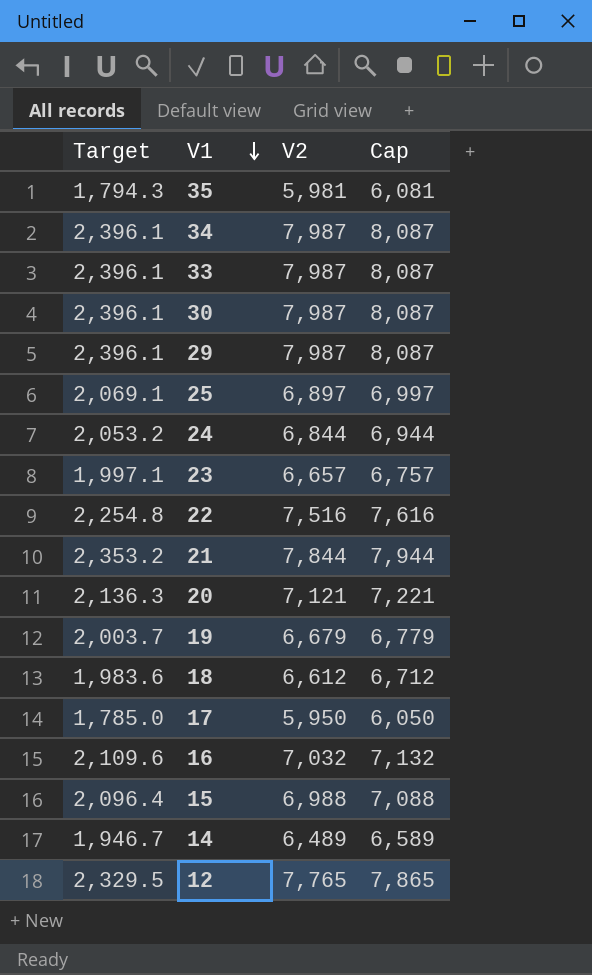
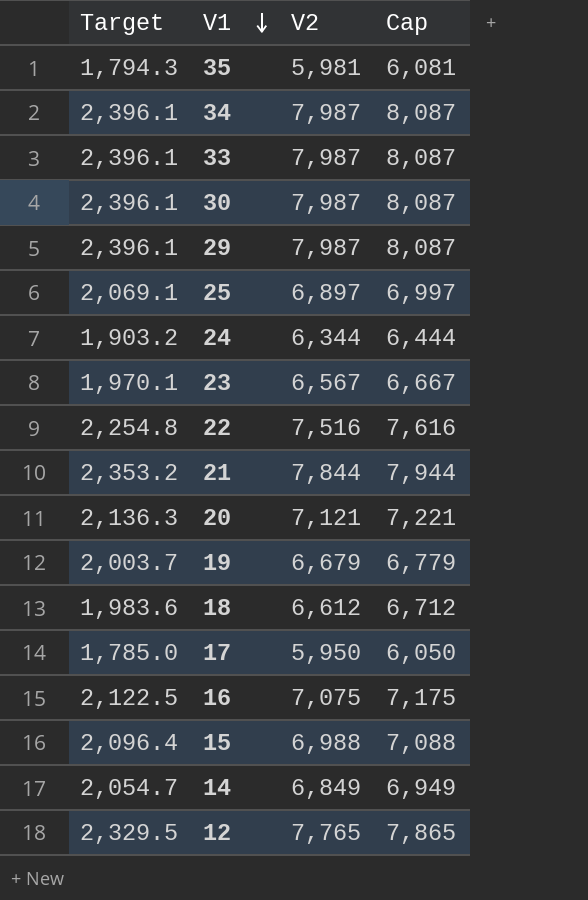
24 | Target: 2,053.2 -> 1,903.2
24 | V2: 6,844 -> 6,344
24 | Cap: 6,944 -> 6,444
23 | Target: 1,997.1 -> 1,970.1
23 | V2: 6,657 -> 6,567
23 | Cap: 6,757 -> 6,667
16 | Target: 2,109.6 -> 2,122.5
16 | V2: 7,032 -> 7,075
16 | Cap: 7,132 -> 7,175
14 | Target: 1,946.7 -> 2,054.7
14 | V2: 6,489 -> 6,849
14 | Cap: 6,589 -> 6,949

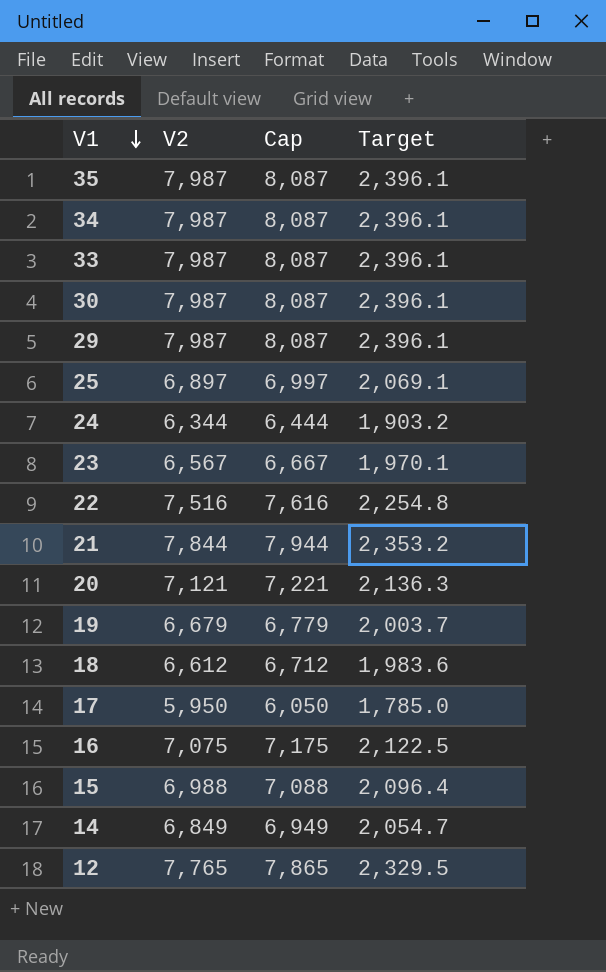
column Target | position: 1 -> 4
35 | V2: 5,981 -> 7,987
35 | Cap: 6,081 -> 8,087
35 | Target: 1,794.3 -> 2,396.1

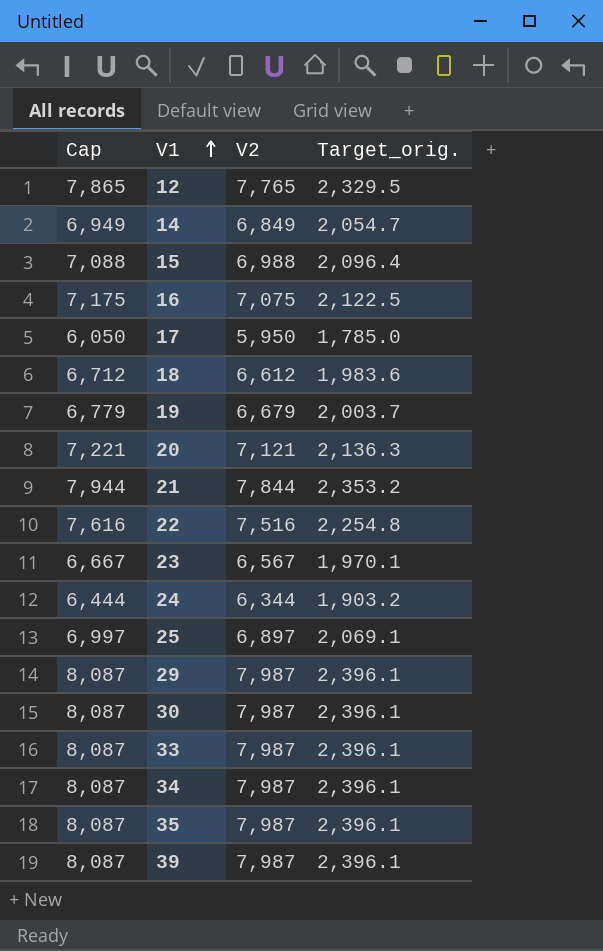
row order: V1 descending -> V1 ascending
column Cap | position: 3 -> 1
column name: Target -> Target_orig.
row 39: none -> 8,087 | 7,987 | 2,396.1

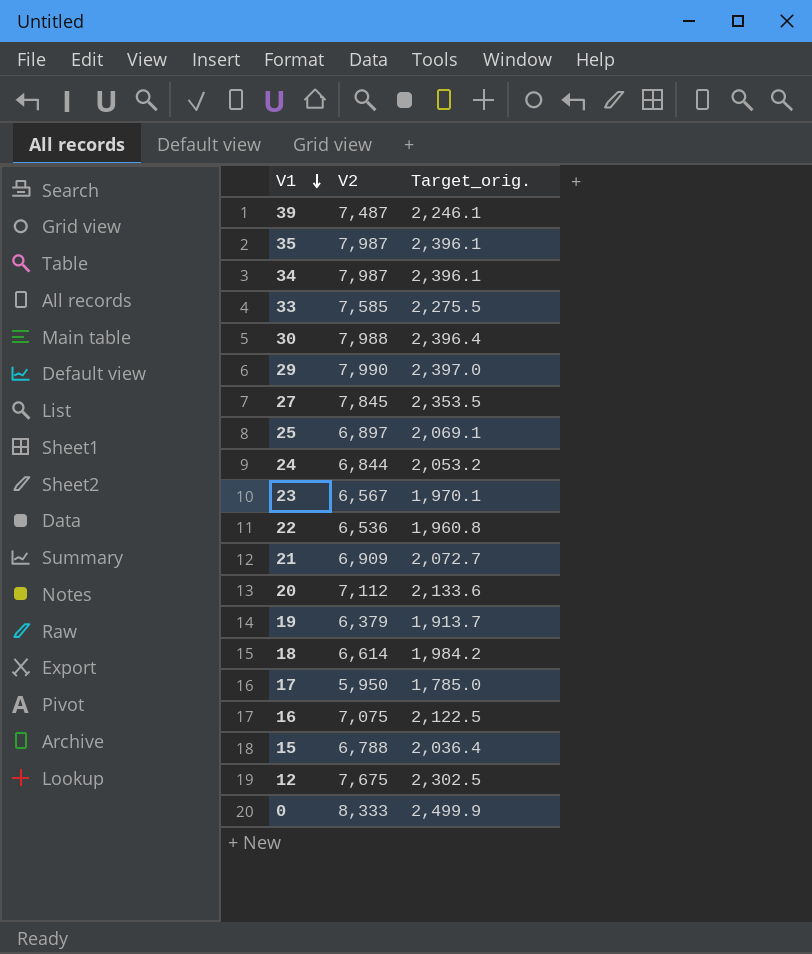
row order: V1 ascending -> V1 descending
column Cap | formula: [V2] + 100 -> none
row 14: 6,949 | 6,849 | 2,054.7 -> none
39 | V2: 7,987 -> 7,487
39 | Target_orig.: 2,396.1 -> 2,246.1
33 | V2: 7,987 -> 7,585
33 | Target_orig.: 2,396.1 -> 2,275.5
30 | V2: 7,987 -> 7,988
30 | Target_orig.: 2,396.1 -> 2,396.4
29 | V2: 7,987 -> 7,990
29 | Target_orig.: 2,396.1 -> 2,397.0
row 27: none -> 7,845 | 2,353.5
24 | V2: 6,344 -> 6,844
24 | Target_orig.: 1,903.2 -> 2,053.2
22 | V2: 7,516 -> 6,536
22 | Target_orig.: 2,254.8 -> 1,960.8
21 | V2: 7,844 -> 6,909
21 | Target_orig.: 2,353.2 -> 2,072.7
20 | V2: 7,121 -> 7,112
20 | Target_orig.: 2,136.3 -> 2,133.6
19 | V2: 6,679 -> 6,379
19 | Target_orig.: 2,003.7 -> 1,913.7
18 | V2: 6,612 -> 6,614
18 | Target_orig.: 1,983.6 -> 1,984.2
15 | V2: 6,988 -> 6,788
15 | Target_orig.: 2,096.4 -> 2,036.4
12 | V2: 7,765 -> 7,675
12 | Target_orig.: 2,329.5 -> 2,302.5
row 0: none -> 8,333 | 2,499.9

